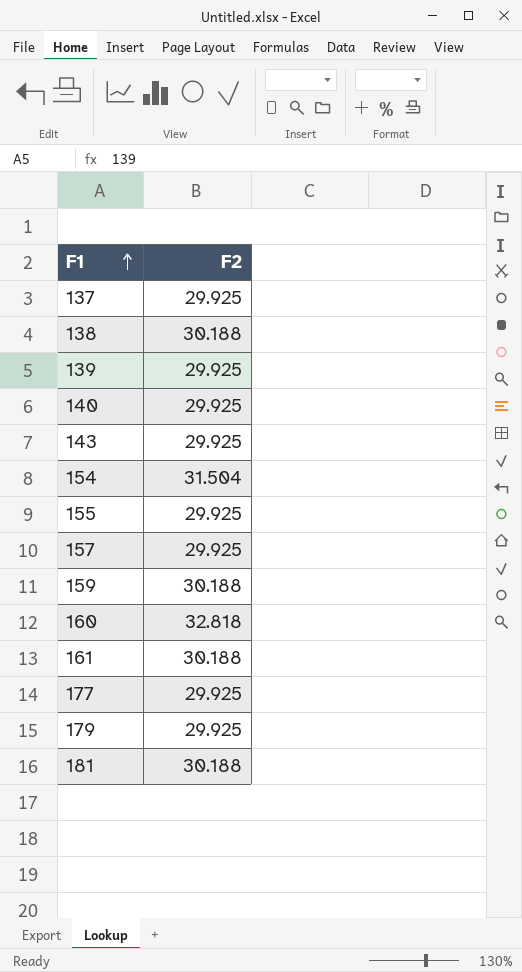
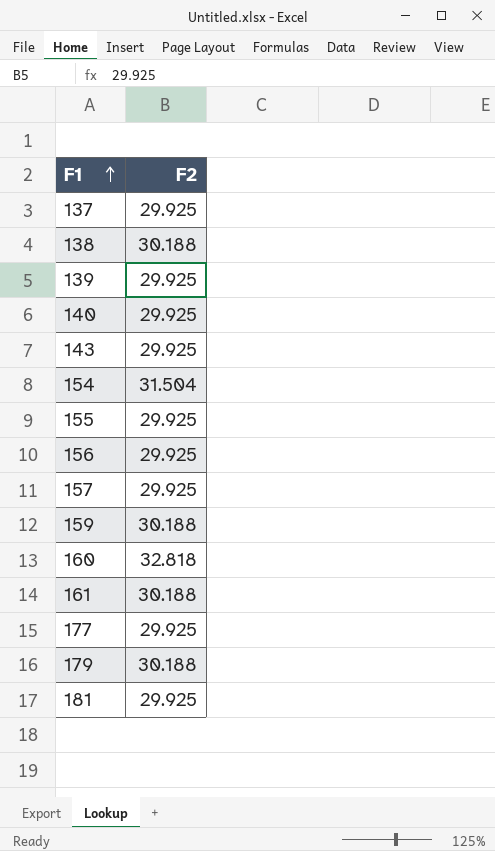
row 156: none -> 29.925
179 | F2: 29.925 -> 30.188
181 | F2: 30.188 -> 29.925

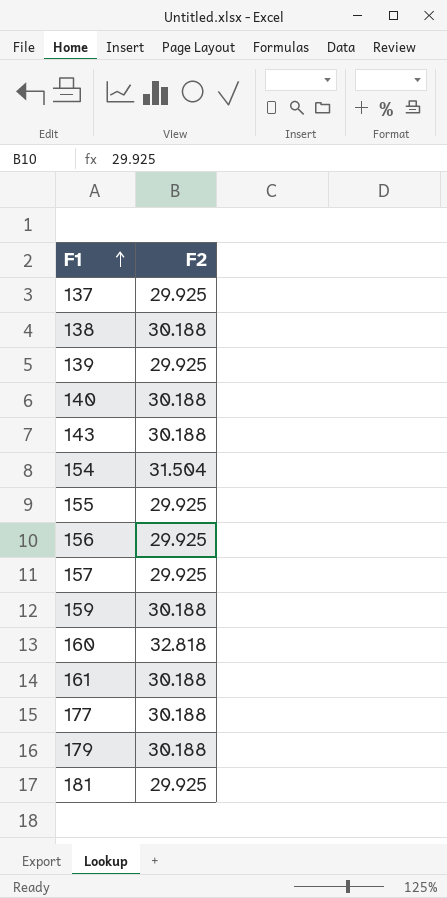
140 | F2: 29.925 -> 30.188
143 | F2: 29.925 -> 30.188
177 | F2: 29.925 -> 30.188

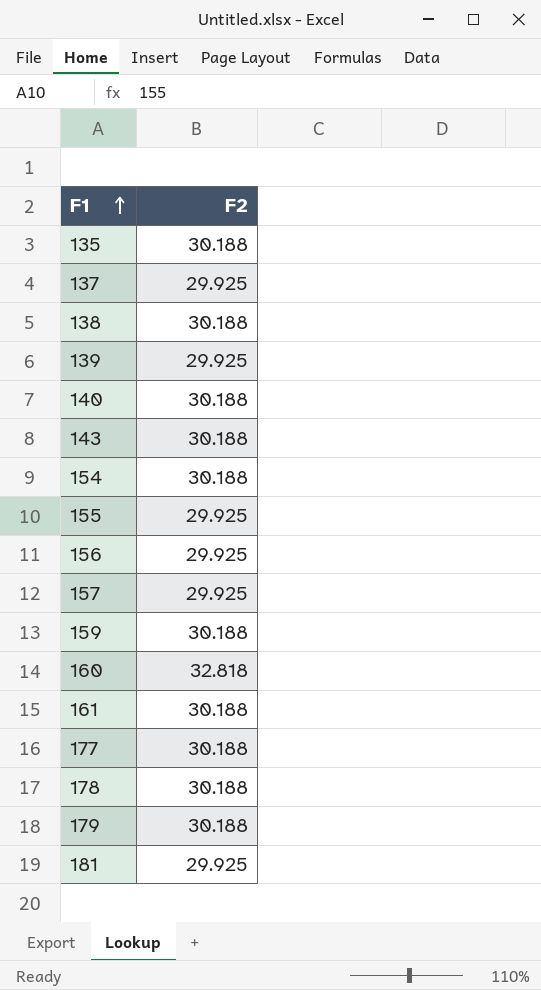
row 135: none -> 30.188
154 | F2: 31.504 -> 30.188
row 178: none -> 30.188

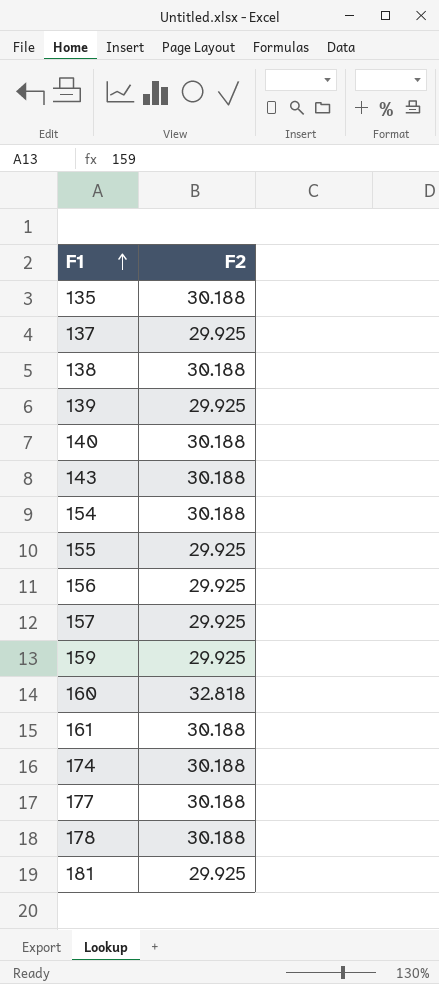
row 179: 30.188 -> none
159 | F2: 30.188 -> 29.925
row 174: none -> 30.188

